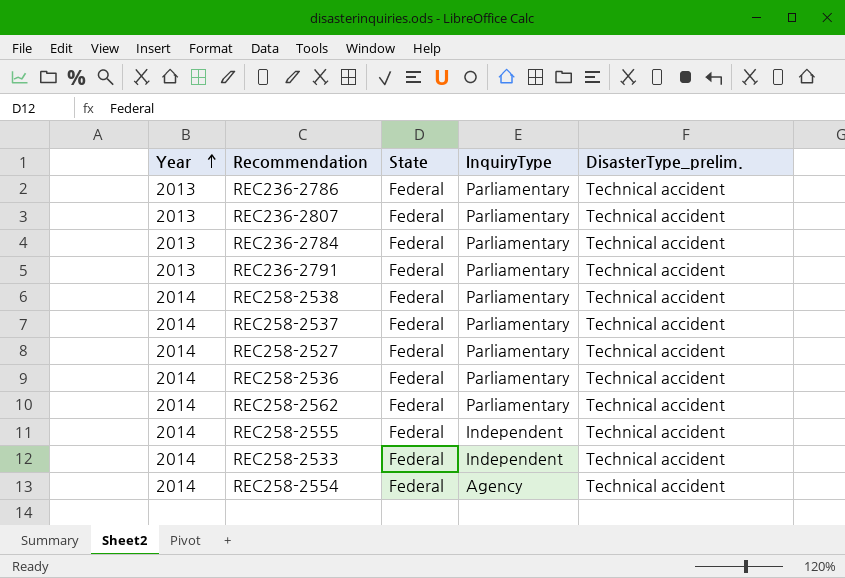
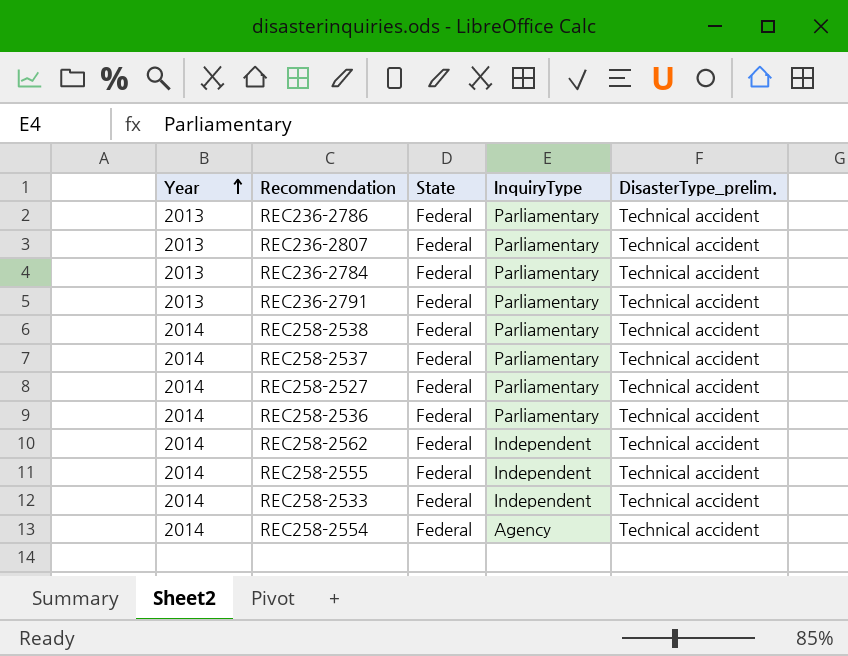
REC258-2562 | InquiryType: Parliamentary -> Independent

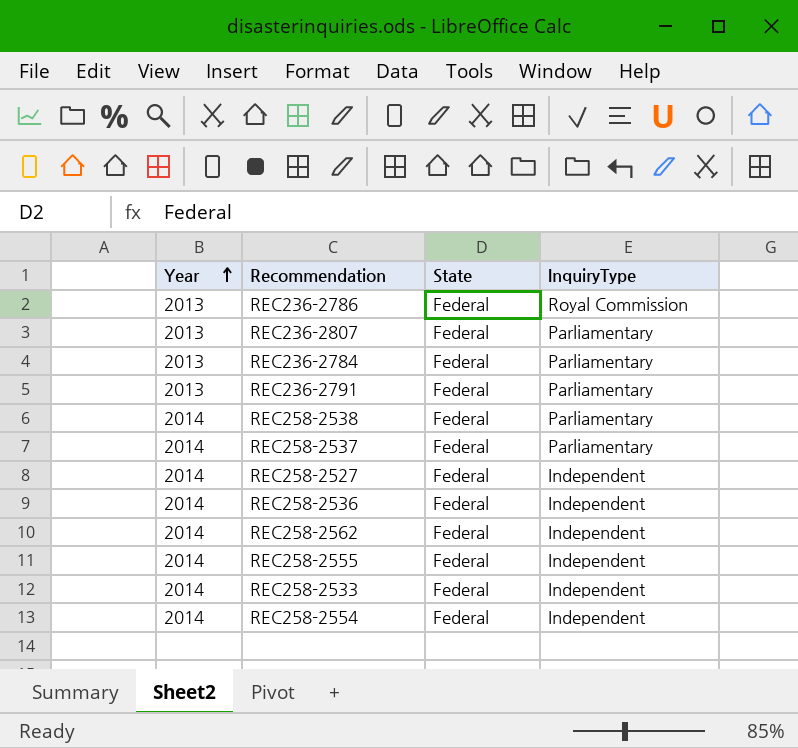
column DisasterType_prelim. | position: 5 -> none
REC236-2786 | InquiryType: Parliamentary -> Royal Commission
REC258-2527 | InquiryType: Parliamentary -> Independent
REC258-2536 | InquiryType: Parliamentary -> Independent
REC258-2554 | InquiryType: Agency -> Independent

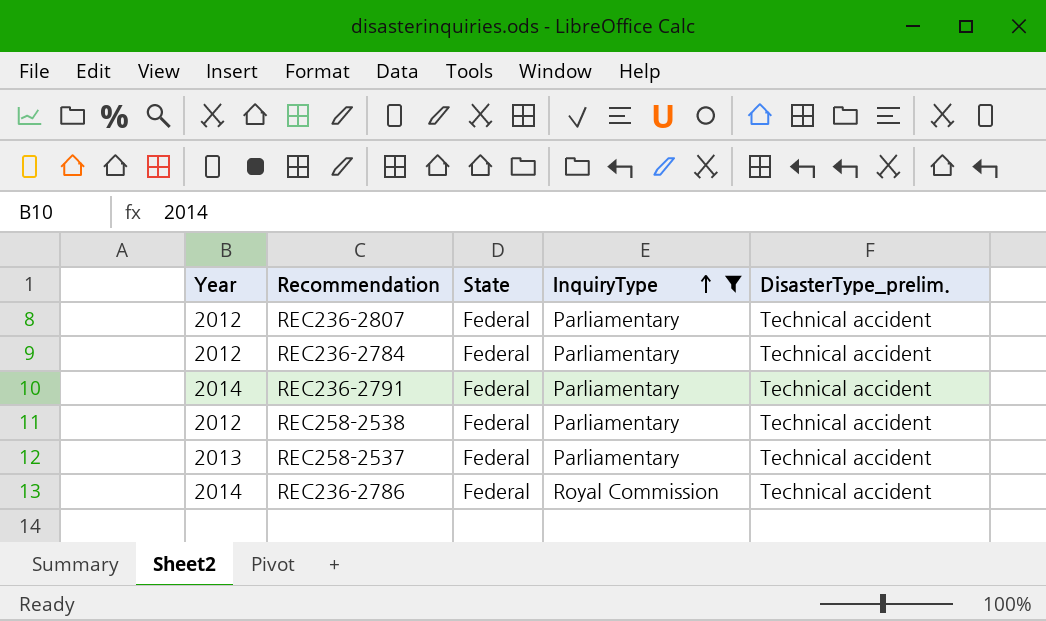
filter: none -> InquiryType != Independent
row order: Year ascending -> InquiryType ascending
column DisasterType_prelim. | position: none -> 5
REC236-2807 | Year: 2013 -> 2012
REC236-2784 | Year: 2013 -> 2012
REC236-2791 | Year: 2013 -> 2014
REC258-2538 | Year: 2014 -> 2012
REC258-2537 | Year: 2014 -> 2013
REC236-2786 | Year: 2013 -> 2014

